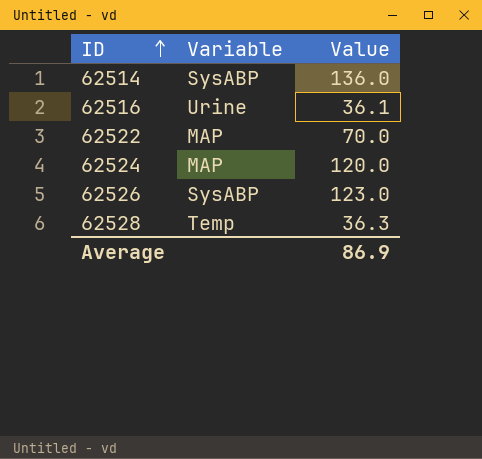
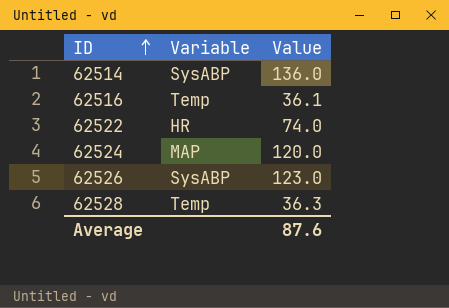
62516 | Variable: Urine -> Temp
62522 | Variable: MAP -> HR
62522 | Value: 70.0 -> 74.0
Average | Value: 86.9 -> 87.6

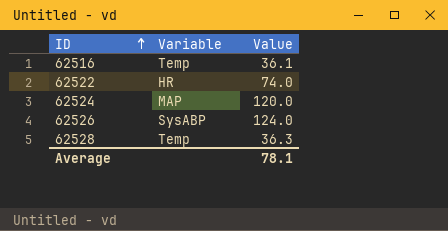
row 62514: SysABP | 136.0 -> none
62526 | Value: 123.0 -> 124.0
Average | Value: 87.6 -> 78.1

